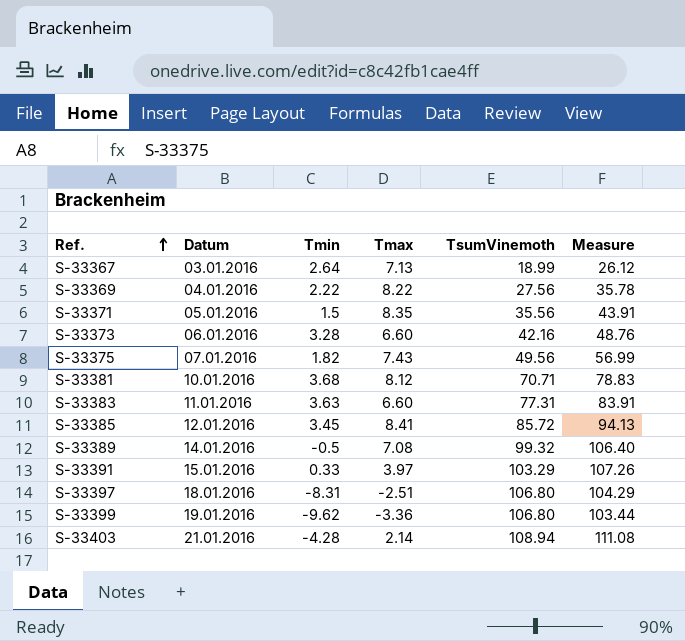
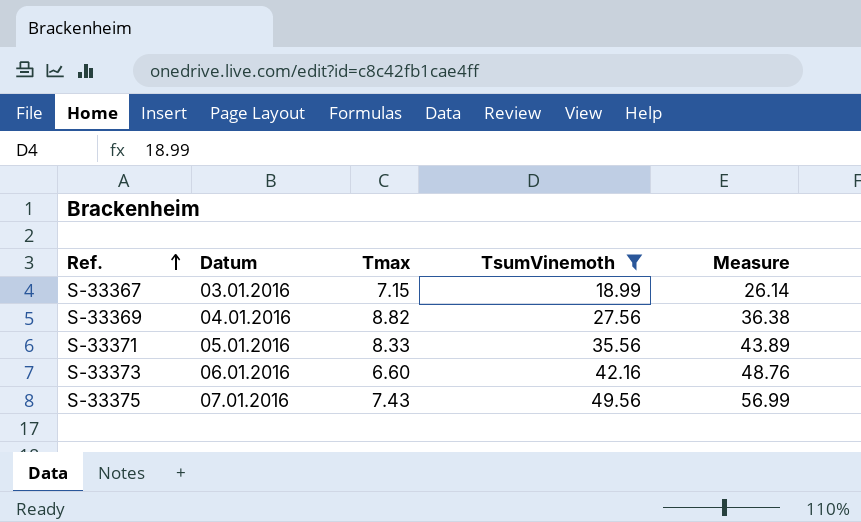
filter: none -> TsumVinemoth <= 49.56
column Tmin | position: 3 -> none
S-33367 | Tmax: 7.13 -> 7.15
S-33367 | Measure: 26.12 -> 26.14
S-33369 | Tmax: 8.22 -> 8.82
S-33369 | Measure: 35.78 -> 36.38
S-33371 | Tmax: 8.35 -> 8.33
S-33371 | Measure: 43.91 -> 43.89

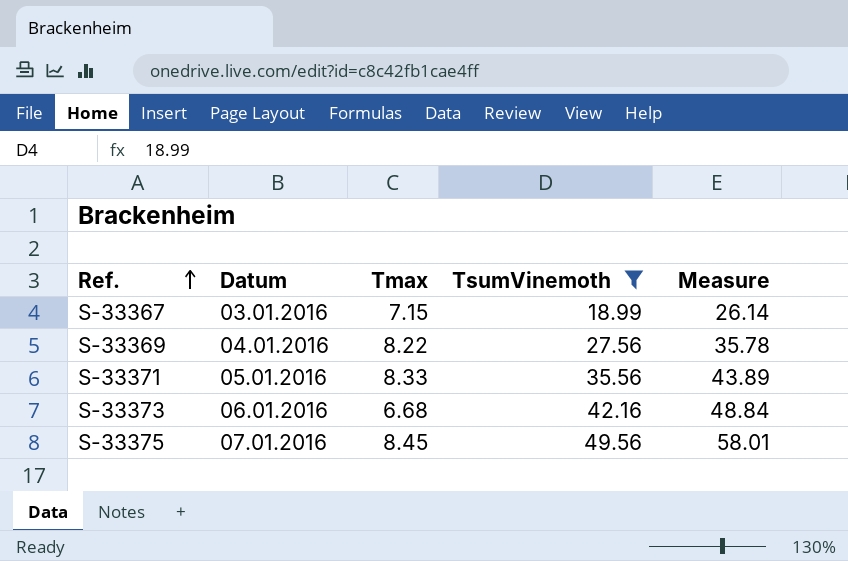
S-33369 | Tmax: 8.82 -> 8.22
S-33369 | Measure: 36.38 -> 35.78
S-33373 | Tmax: 6.60 -> 6.68
S-33373 | Measure: 48.76 -> 48.84
S-33375 | Tmax: 7.43 -> 8.45
S-33375 | Measure: 56.99 -> 58.01

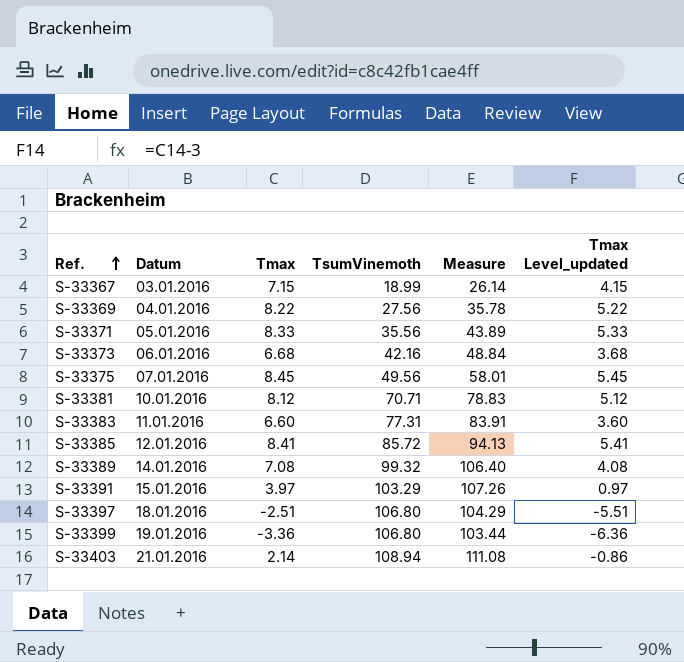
filter: TsumVinemoth <= 49.56 -> none
column Tmax Level_updated | formula: none -> [Tmax] - 3

